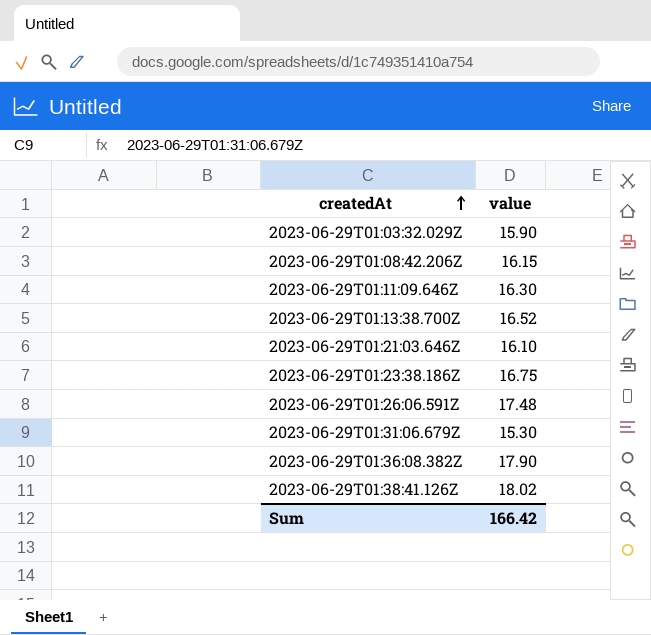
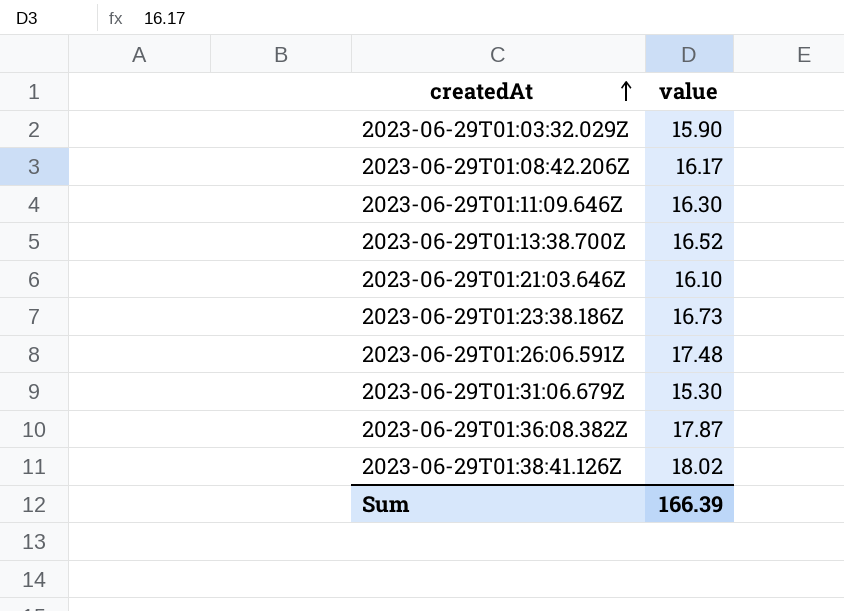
2023-06-29T01:08:42.206Z | value: 16.15 -> 16.17
2023-06-29T01:23:38.186Z | value: 16.75 -> 16.73
2023-06-29T01:36:08.382Z | value: 17.90 -> 17.87
Sum | value: 166.42 -> 166.39

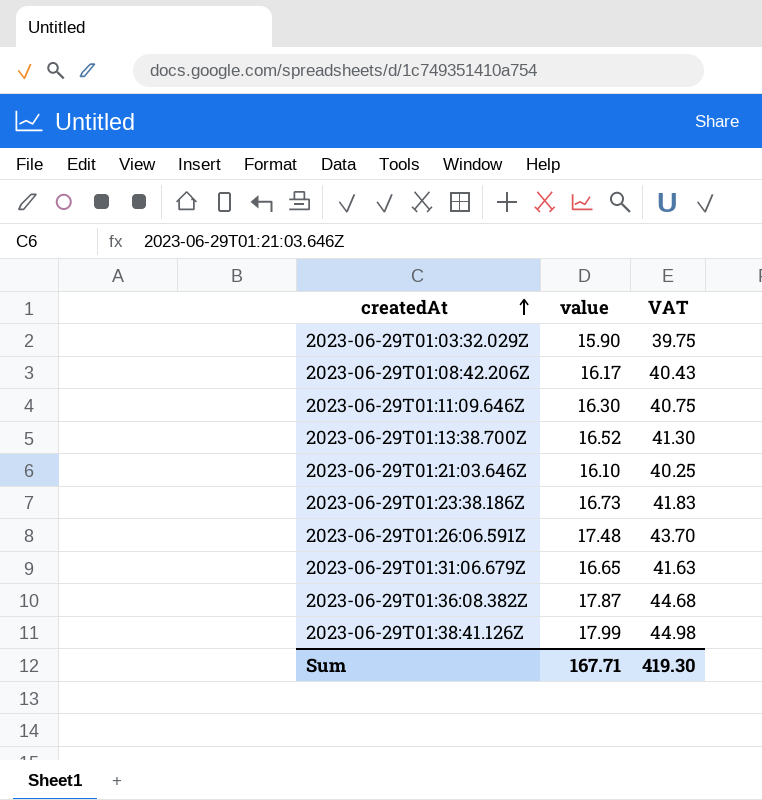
column VAT | formula: none -> [value] * 2.5
2023-06-29T01:31:06.679Z | value: 15.30 -> 16.65
2023-06-29T01:38:41.126Z | value: 18.02 -> 17.99
Sum | value: 166.39 -> 167.71

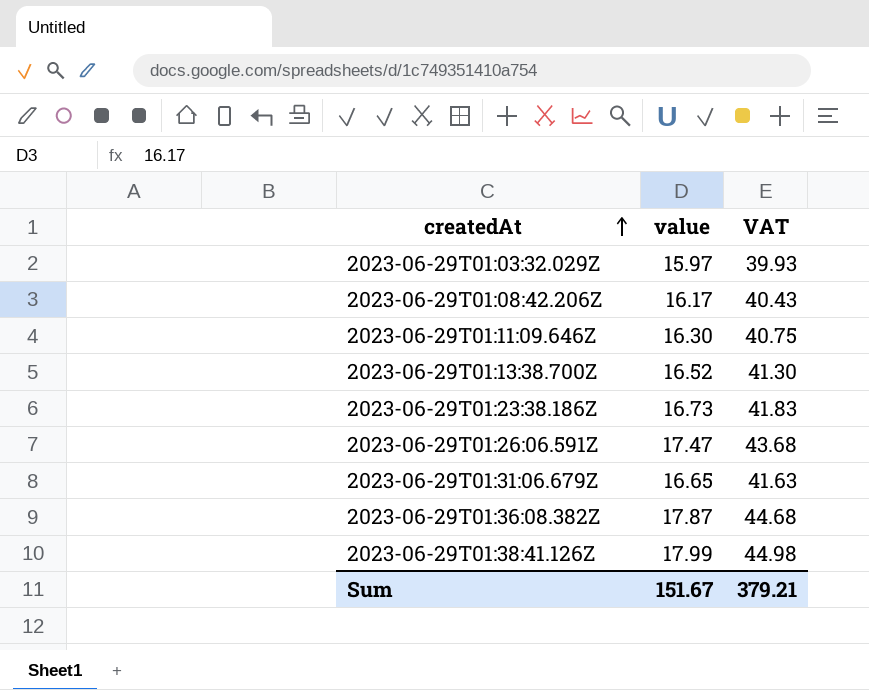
row 2023-06-29T01:21:03.646Z: 16.10 | 40.25 -> none
2023-06-29T01:03:32.029Z | value: 15.90 -> 15.97
2023-06-29T01:03:32.029Z | VAT: 39.75 -> 39.93
2023-06-29T01:26:06.591Z | value: 17.48 -> 17.47
2023-06-29T01:26:06.591Z | VAT: 43.70 -> 43.68
Sum | value: 167.71 -> 151.67
Sum | VAT: 419.30 -> 379.21

